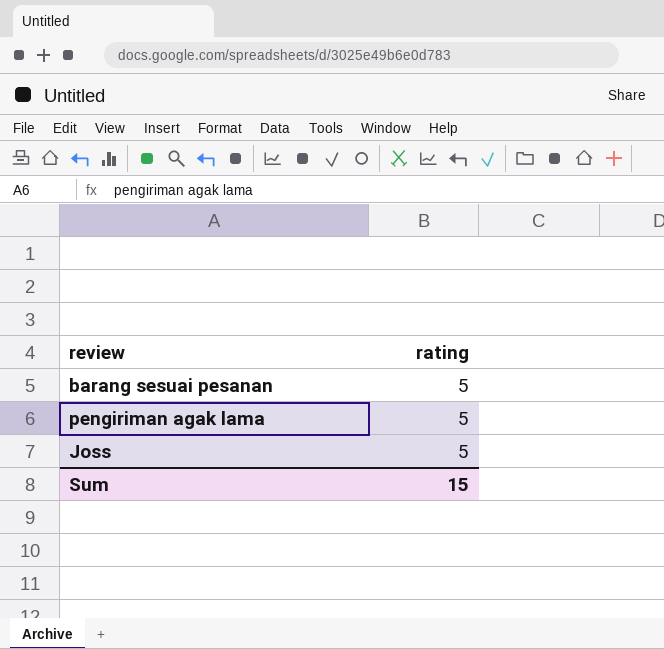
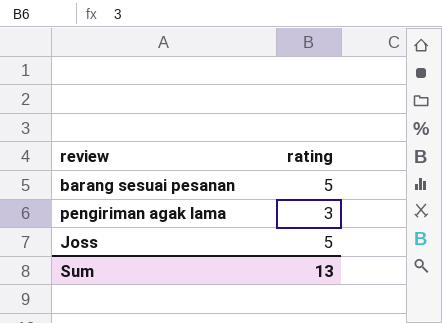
pengiriman agak lama | rating: 5 -> 3
Sum | rating: 15 -> 13

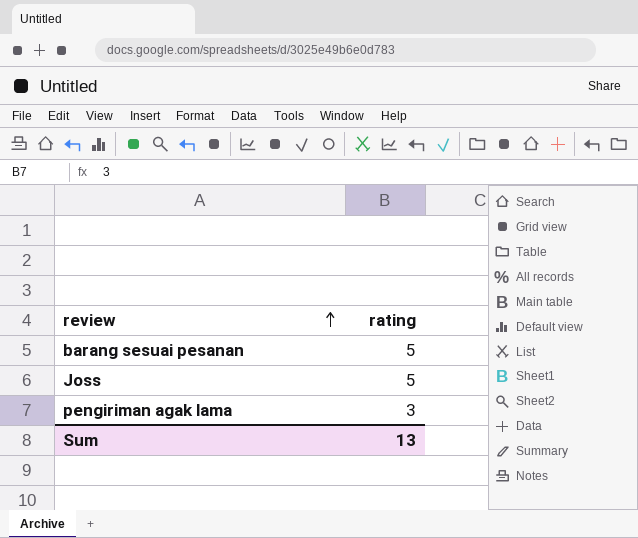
row order: none -> review ascending

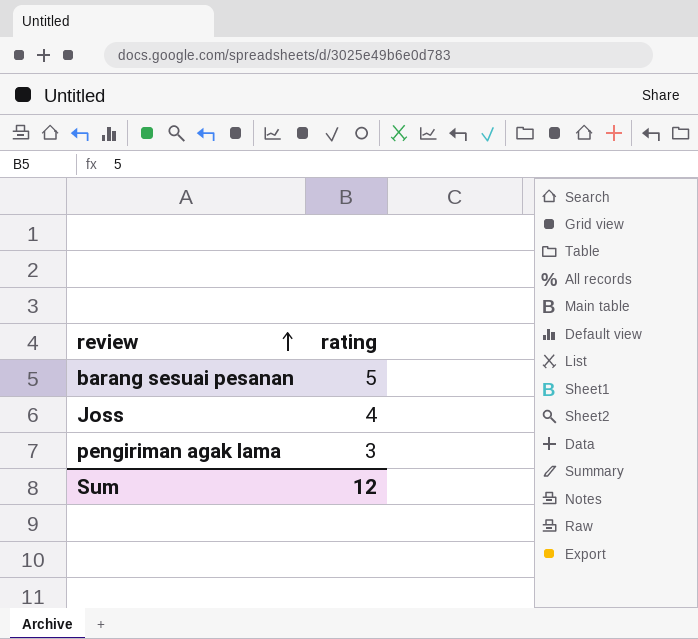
Joss | rating: 5 -> 4
Sum | rating: 13 -> 12

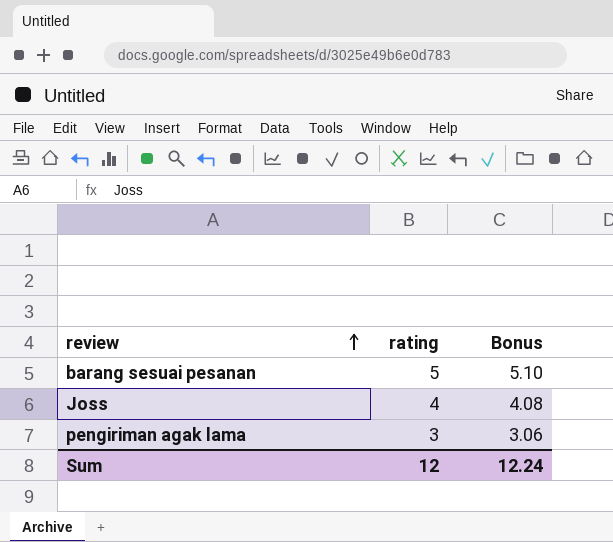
column Bonus | formula: none -> [rating] * 1.02

